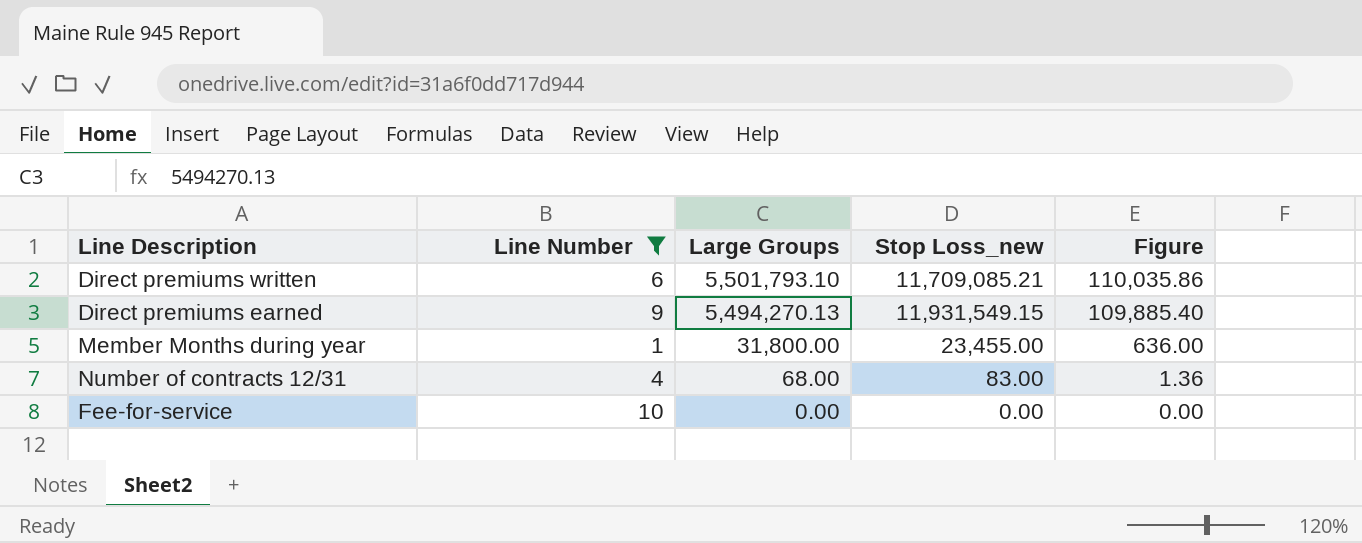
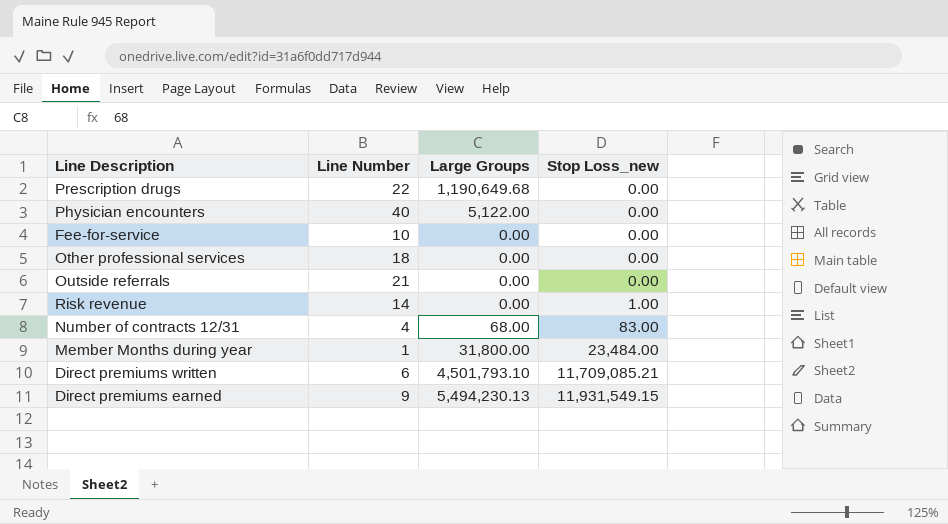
filter: Line Number <= 10 -> none
row order: Large Groups descending -> Stop Loss_new ascending
column Figure | formula: [Large Groups] * 0.02 -> none
Member Months during year | Stop Loss_new: 23,455.00 -> 23,484.00
Direct premiums written | Large Groups: 5,501,793.10 -> 4,501,793.10
Direct premiums earned | Large Groups: 5,494,270.13 -> 5,494,230.13

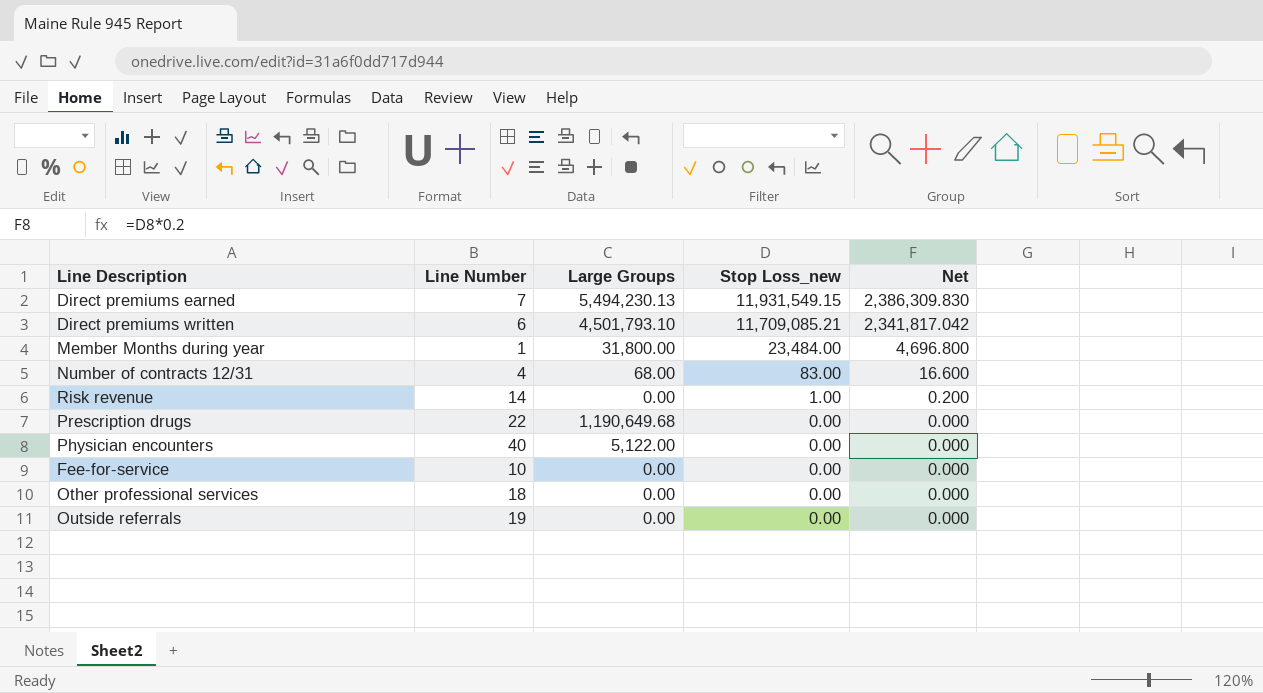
row order: Stop Loss_new ascending -> Stop Loss_new descending
column Net | formula: none -> [Stop Loss_new] * 0.2
Direct premiums earned | Line Number: 9 -> 7
Outside referrals | Line Number: 21 -> 19

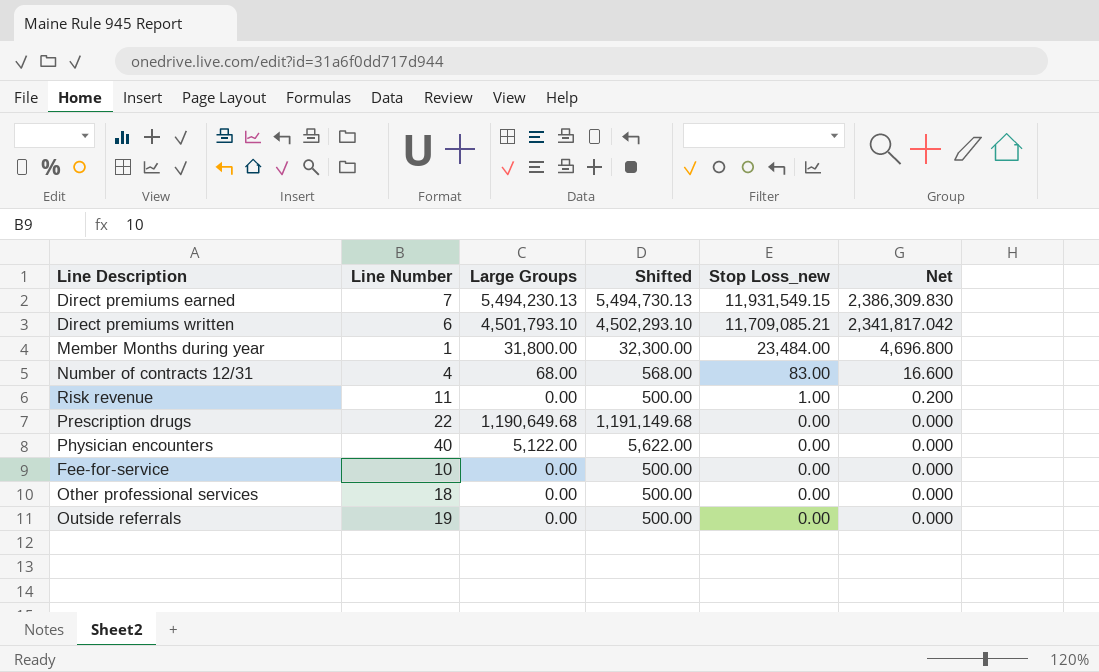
column Shifted | formula: none -> [Large Groups] + 500
Risk revenue | Line Number: 14 -> 11

